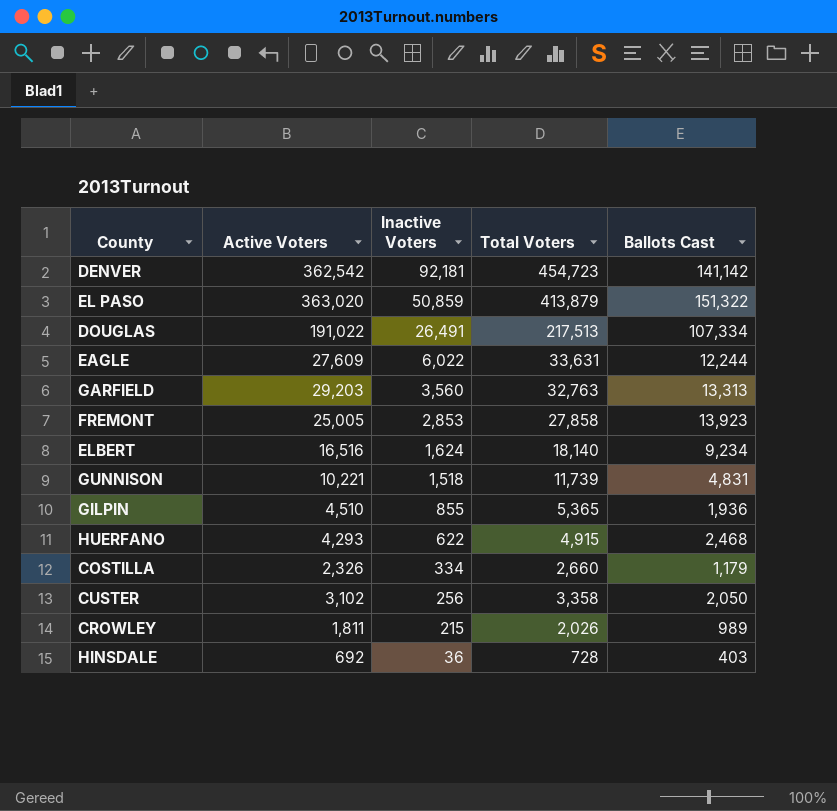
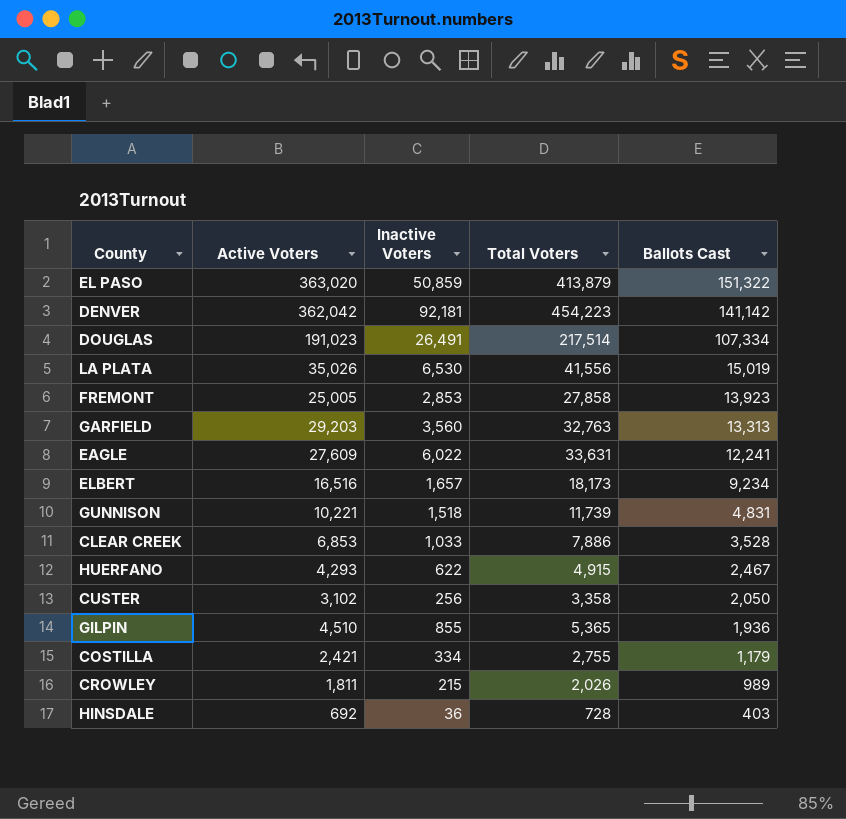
row order: Inactive Voters descending -> Ballots Cast descending
DENVER | Active Voters: 362,542 -> 362,042
DENVER | Total Voters: 454,723 -> 454,223
DOUGLAS | Active Voters: 191,022 -> 191,023
DOUGLAS | Total Voters: 217,513 -> 217,514
row LA PLATA: none -> 35,026 | 6,530 | 41,556 | 15,019
EAGLE | Ballots Cast: 12,244 -> 12,241
ELBERT | Inactive Voters: 1,624 -> 1,657
ELBERT | Total Voters: 18,140 -> 18,173
row CLEAR CREEK: none -> 6,853 | 1,033 | 7,886 | 3,528
HUERFANO | Ballots Cast: 2,468 -> 2,467
COSTILLA | Active Voters: 2,326 -> 2,421
COSTILLA | Total Voters: 2,660 -> 2,755

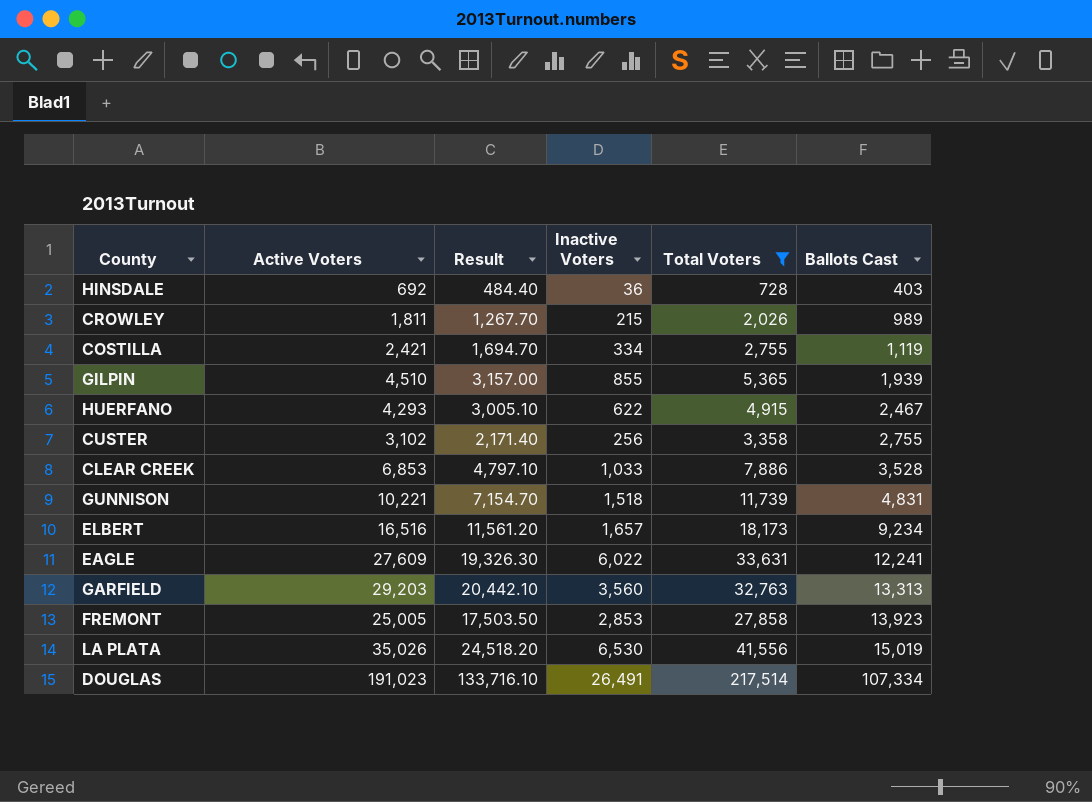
filter: none -> Total Voters <= 217,514
row order: Ballots Cast descending -> Ballots Cast ascending
column Result | formula: none -> [Active Voters] * 0.7
COSTILLA | Ballots Cast: 1,179 -> 1,119
GILPIN | Ballots Cast: 1,936 -> 1,939
CUSTER | Ballots Cast: 2,050 -> 2,755

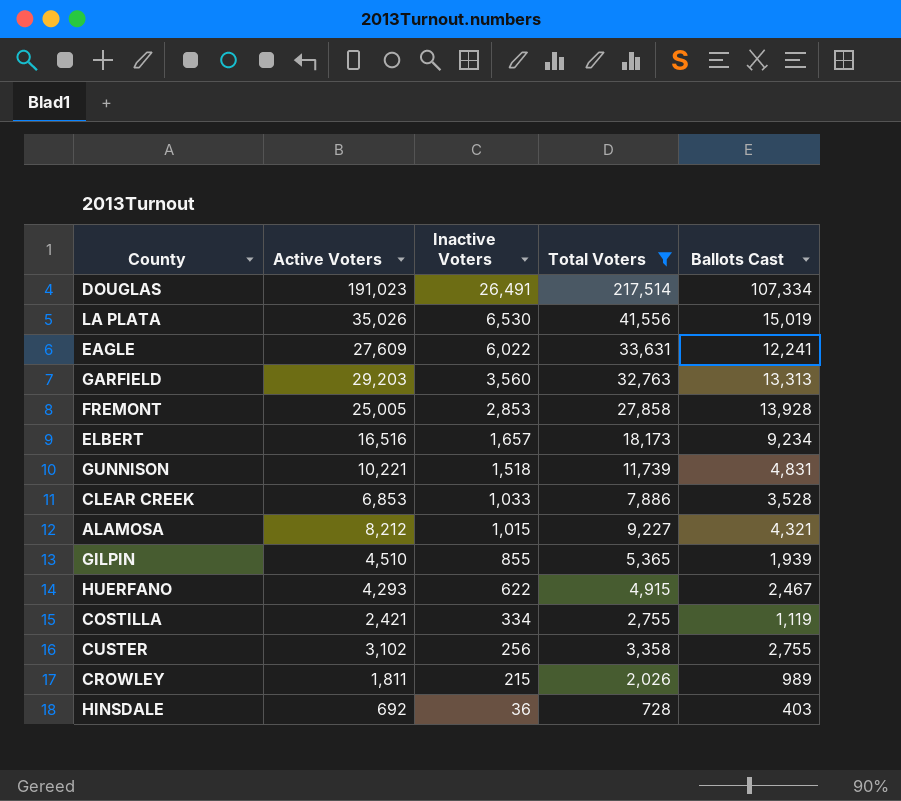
row order: Ballots Cast ascending -> Inactive Voters descending
column Result | formula: [Active Voters] * 0.7 -> none
FREMONT | Ballots Cast: 13,923 -> 13,928
row ALAMOSA: none -> 8,212 | 1,015 | 9,227 | 4,321

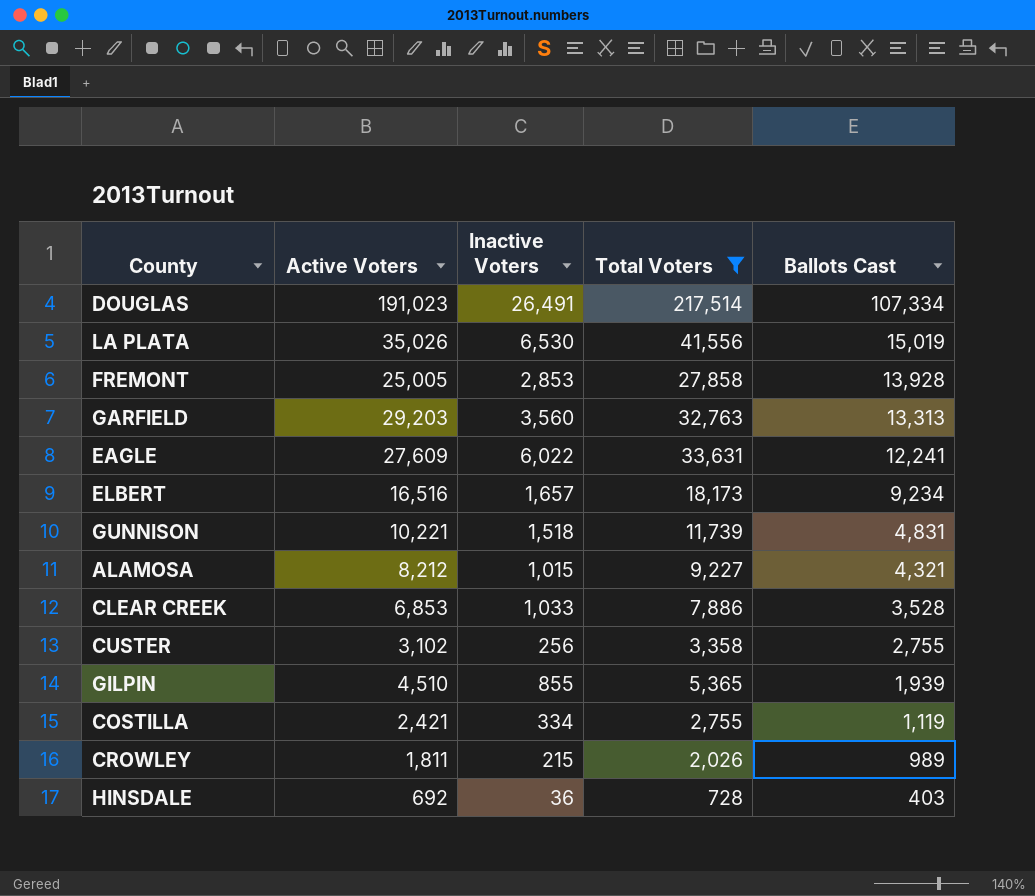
row order: Inactive Voters descending -> Ballots Cast descending
row HUERFANO: 4,293 | 622 | 4,915 | 2,467 -> none

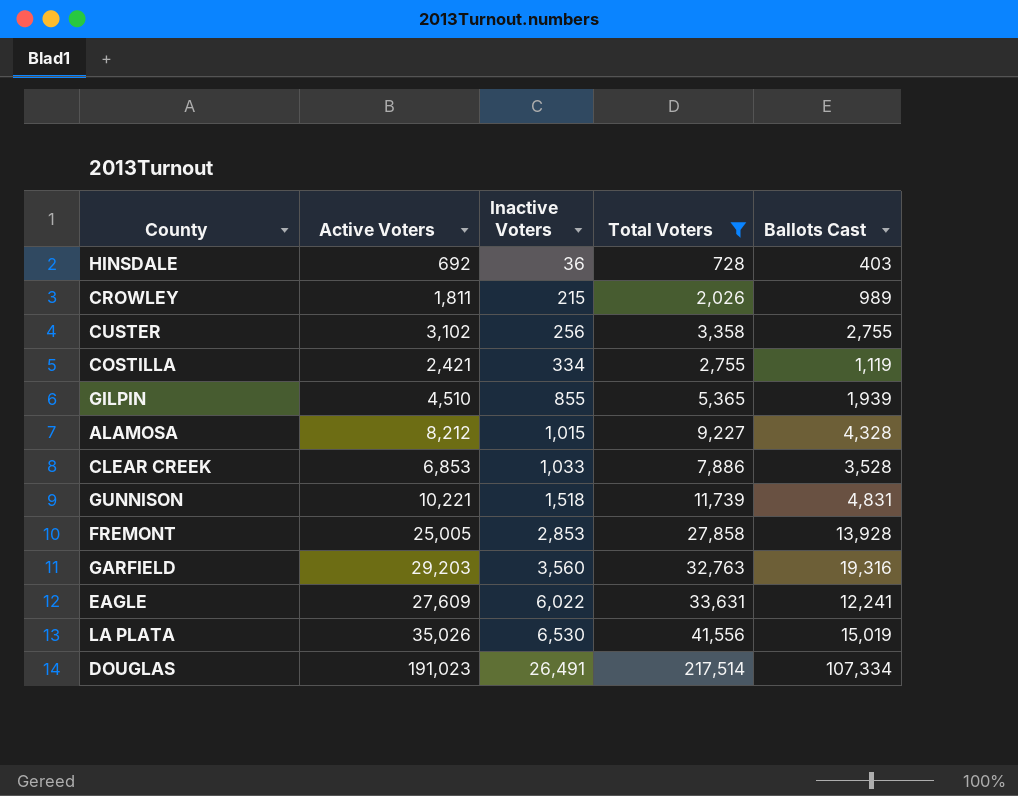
row order: Ballots Cast descending -> Inactive Voters ascending
row ELBERT: 16,516 | 1,657 | 18,173 | 9,234 -> none
ALAMOSA | Ballots Cast: 4,321 -> 4,328
GARFIELD | Ballots Cast: 13,313 -> 19,316

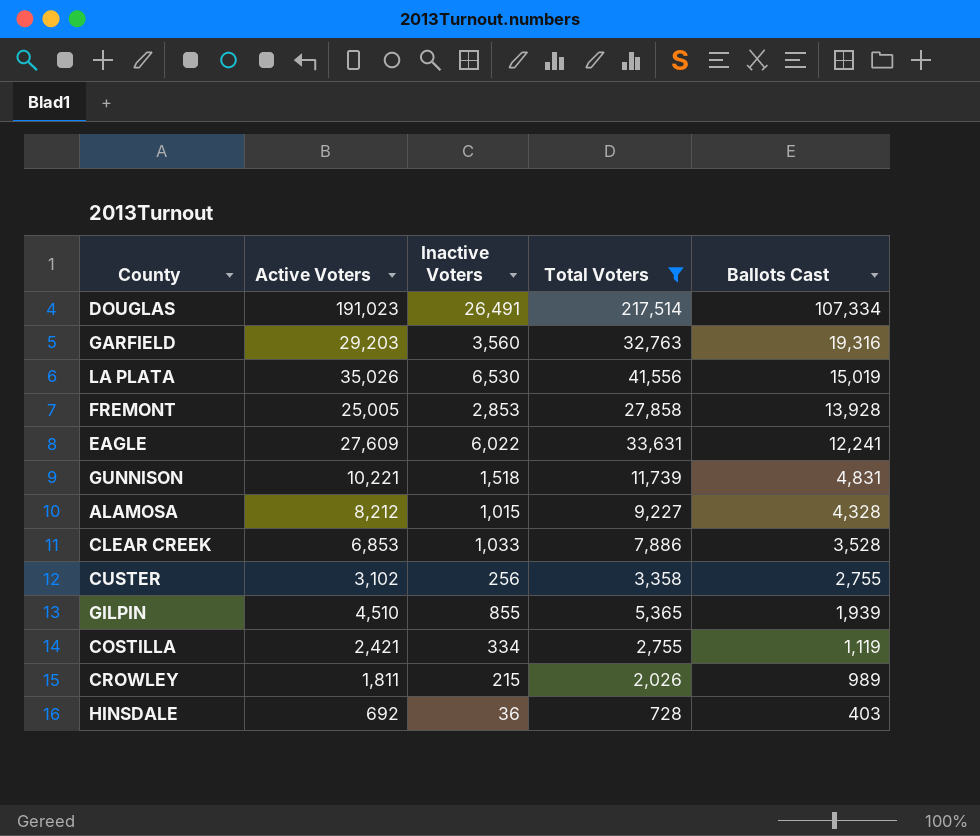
row order: Inactive Voters ascending -> Ballots Cast descending

